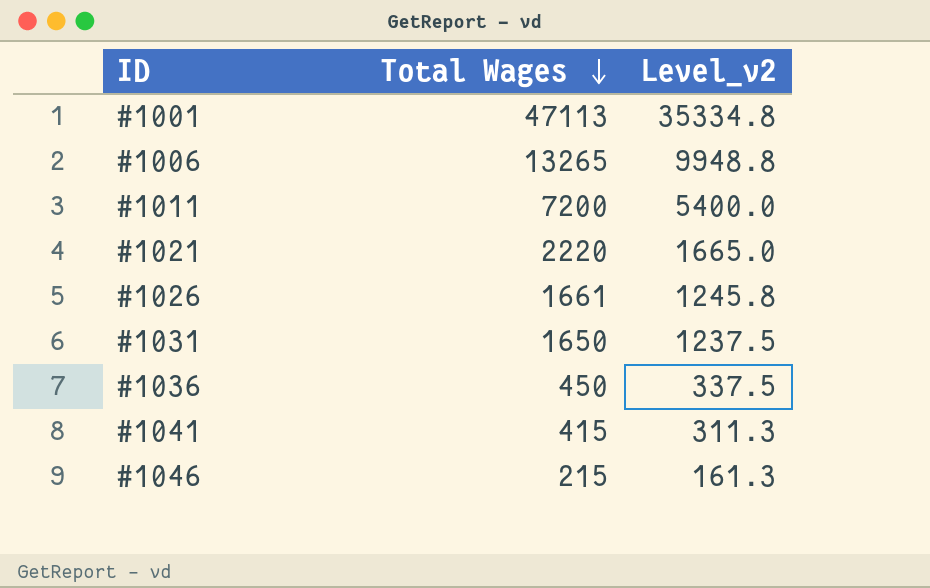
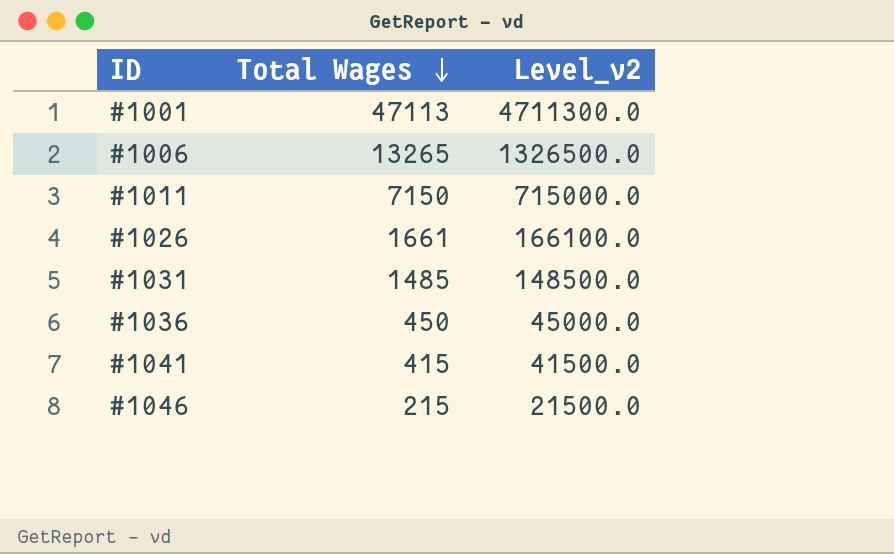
column Level_v2 | formula: [Total Wages] * 0.75 -> [Total Wages] * 100
row #1021: 2220 | 1665.0 -> none
#1011 | Total Wages: 7200 -> 7150
#1031 | Total Wages: 1650 -> 1485

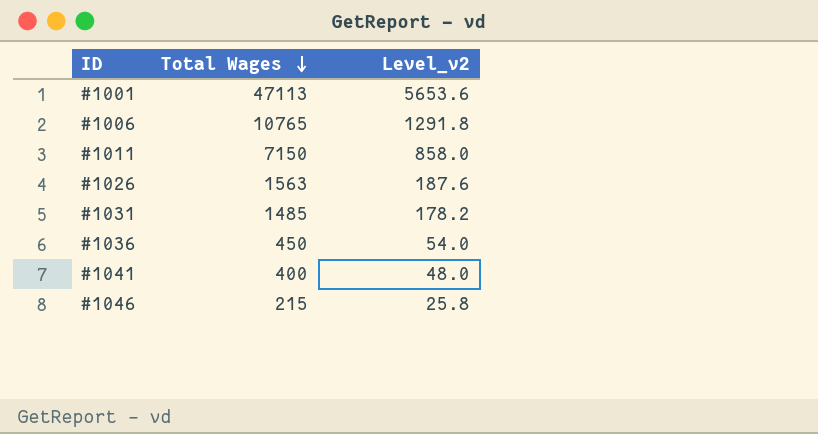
column Level_v2 | formula: [Total Wages] * 100 -> [Total Wages] * 0.12
#1006 | Total Wages: 13265 -> 10765
#1026 | Total Wages: 1661 -> 1563
#1041 | Total Wages: 415 -> 400

